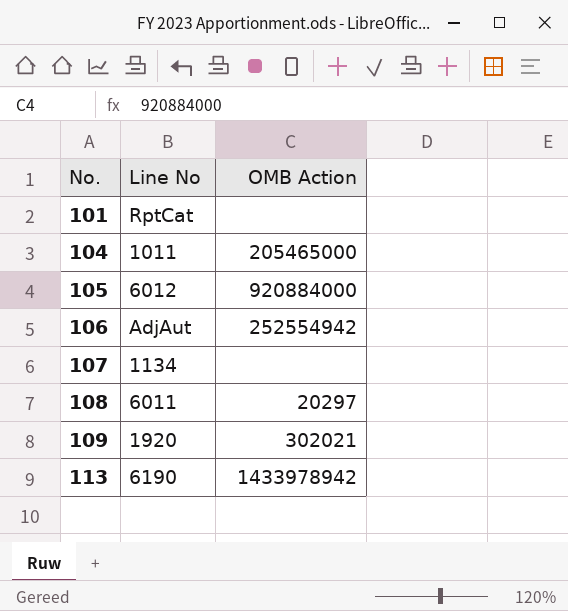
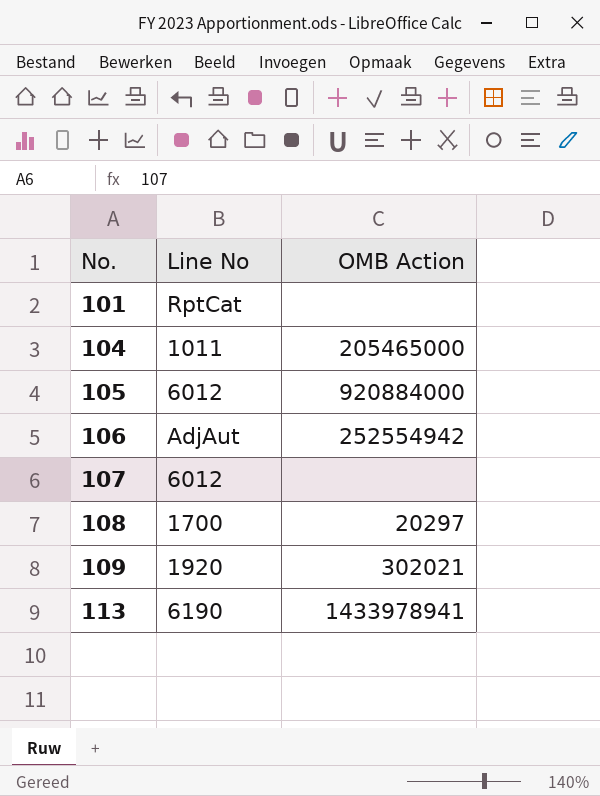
107 | Line No: 1134 -> 6012
108 | Line No: 6011 -> 1700
113 | OMB Action: 1433978942 -> 1433978941

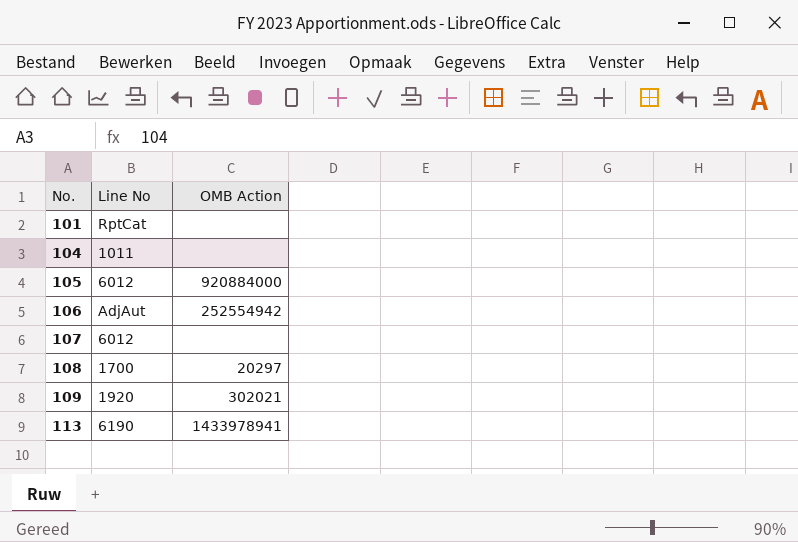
104 | OMB Action: 205465000 -> none

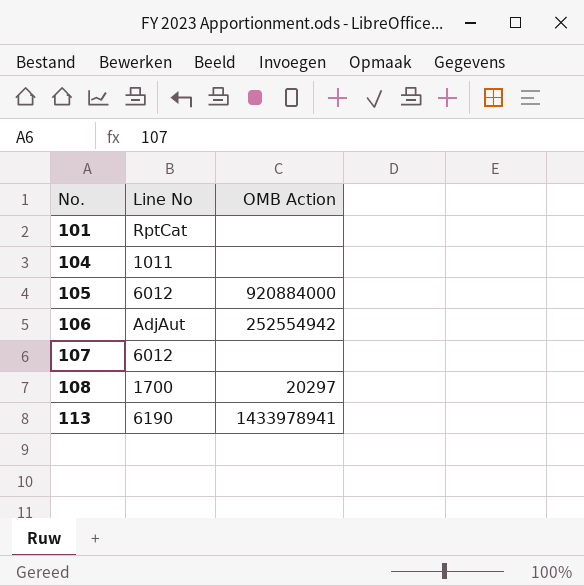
row 109: 1920 | 302021 -> none

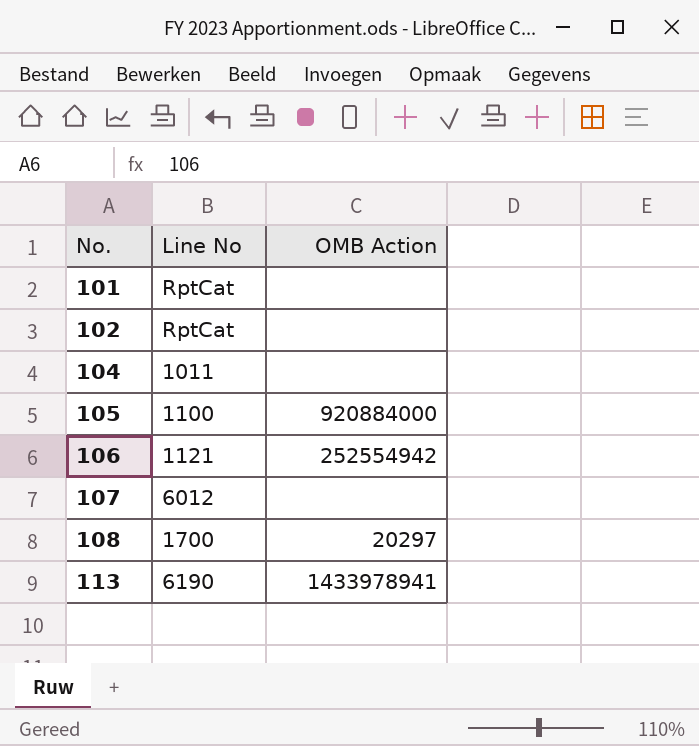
row 102: none -> RptCat | none
105 | Line No: 6012 -> 1100
106 | Line No: AdjAut -> 1121

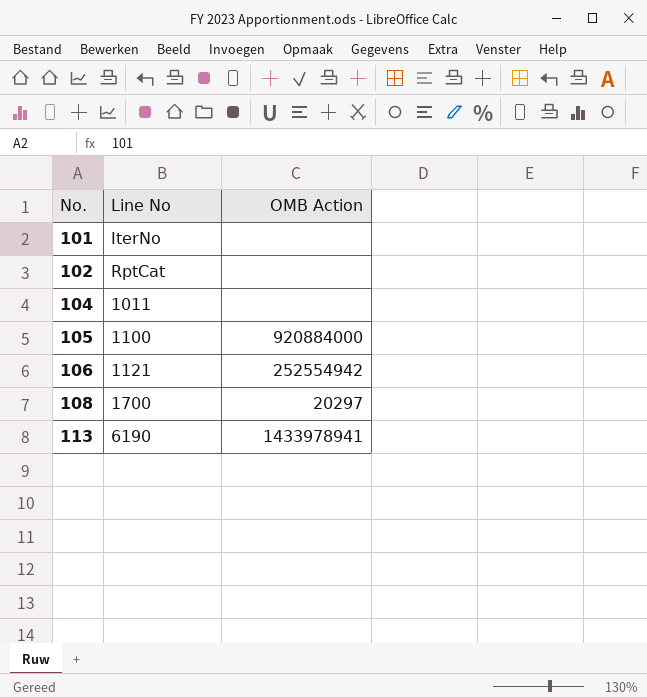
row 107: 6012 | none -> none
101 | Line No: RptCat -> IterNo

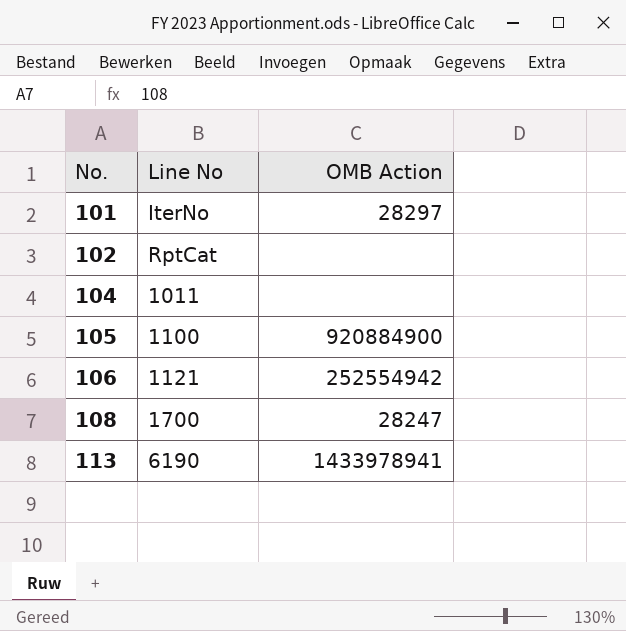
101 | OMB Action: none -> 28297
105 | OMB Action: 920884000 -> 920884900
108 | OMB Action: 20297 -> 28247

